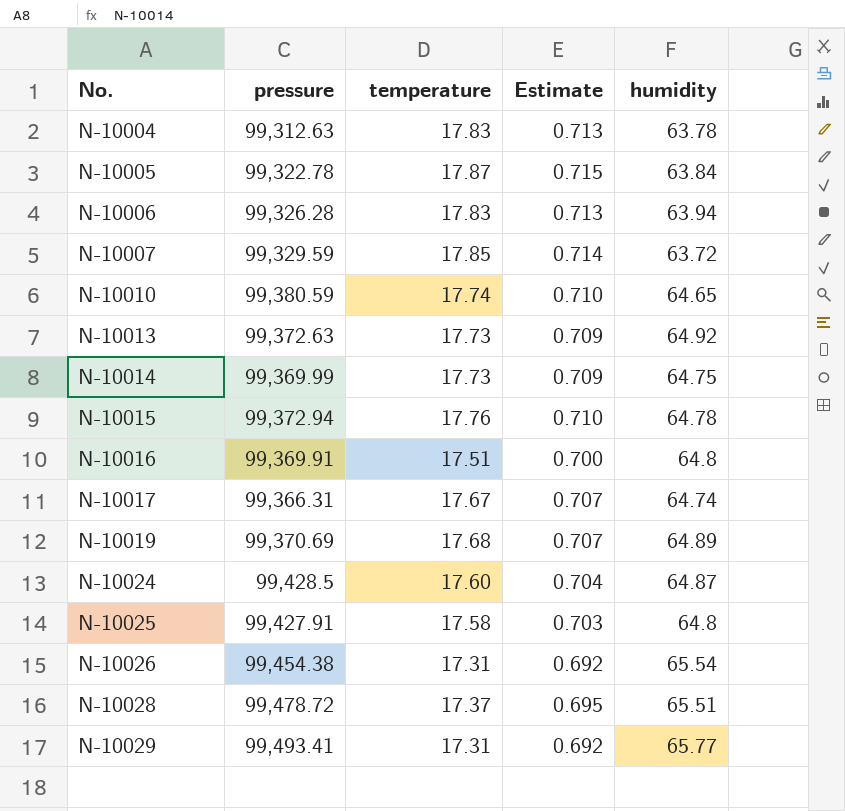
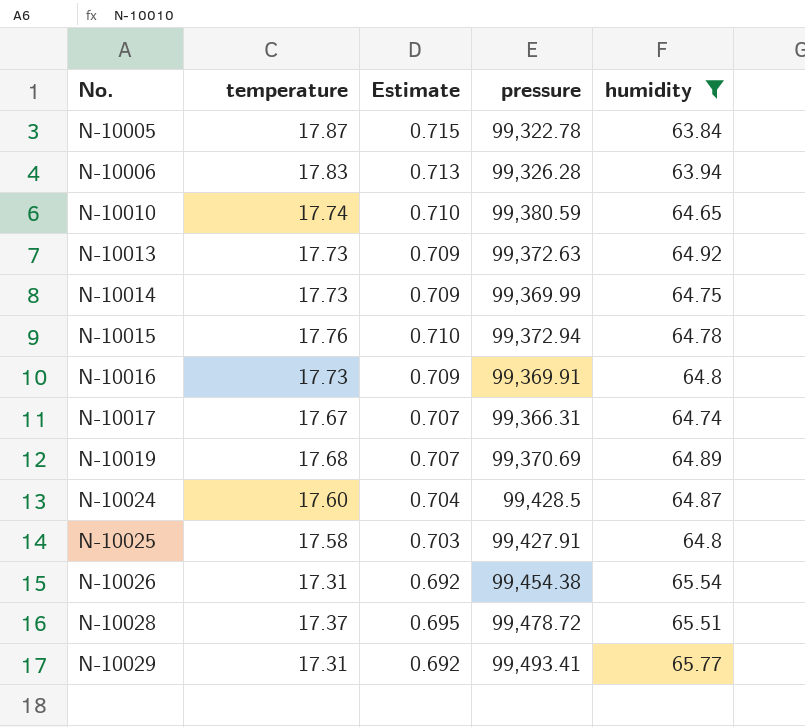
filter: none -> humidity >= 63.84
column pressure | position: 2 -> 4
N-10016 | temperature: 17.51 -> 17.73
N-10016 | Estimate: 0.700 -> 0.709

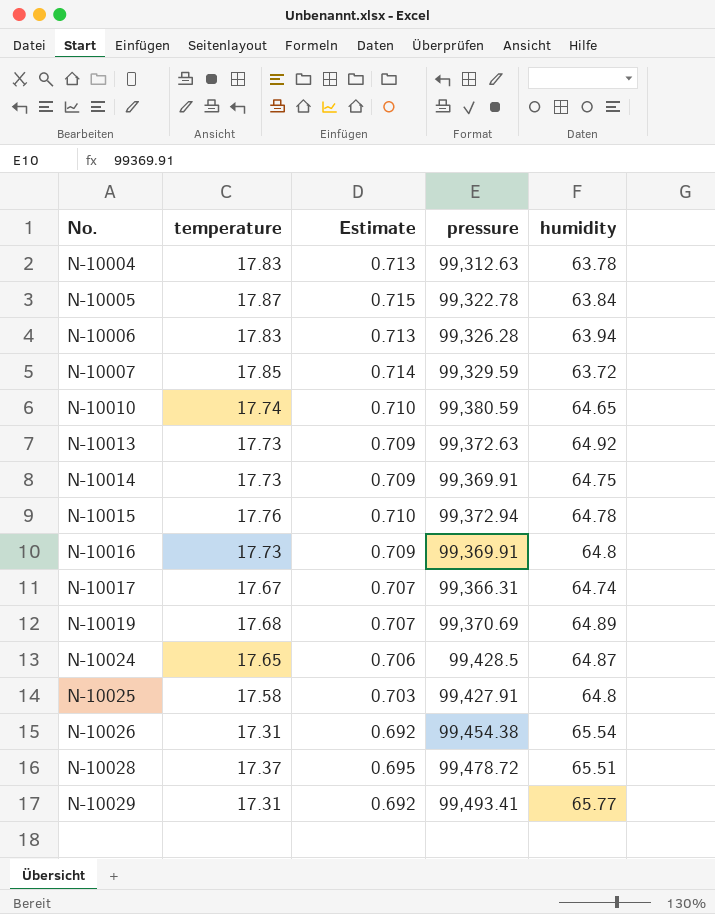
filter: humidity >= 63.84 -> none
N-10014 | pressure: 99,369.99 -> 99,369.91
N-10024 | temperature: 17.60 -> 17.65
N-10024 | Estimate: 0.704 -> 0.706

